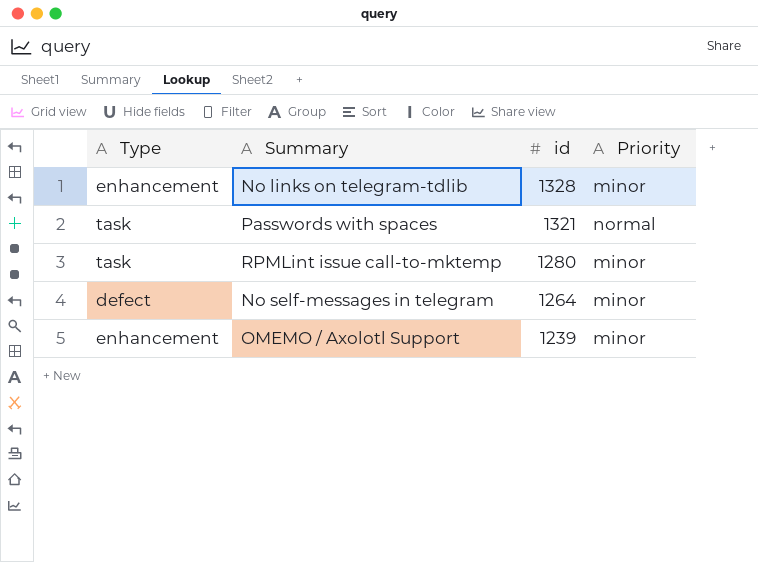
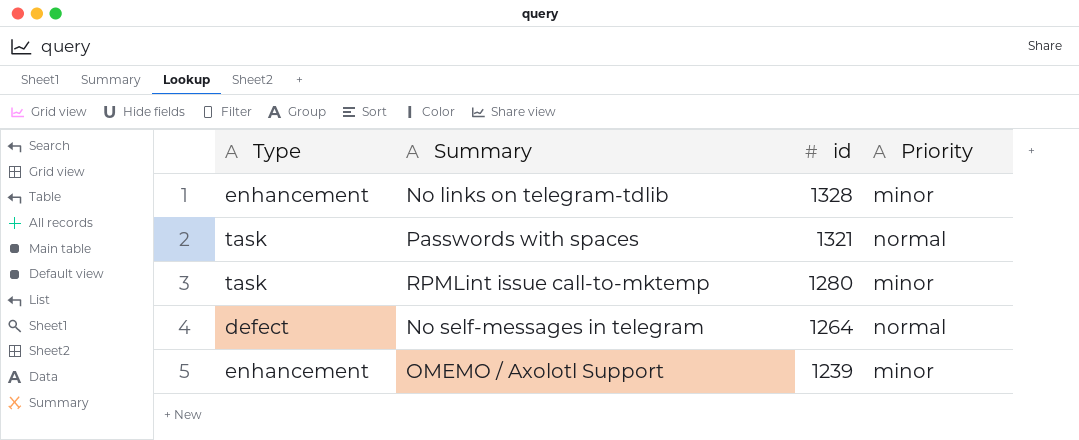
No self-messages in telegram | Priority: minor -> normal

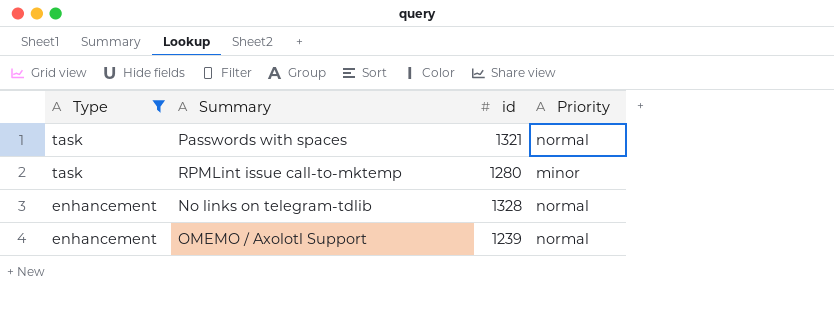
filter: none -> Type != defect
row order: id descending -> Type descending
No links on telegram-tdlib | Priority: minor -> normal
OMEMO / Axolotl Support | Priority: minor -> normal

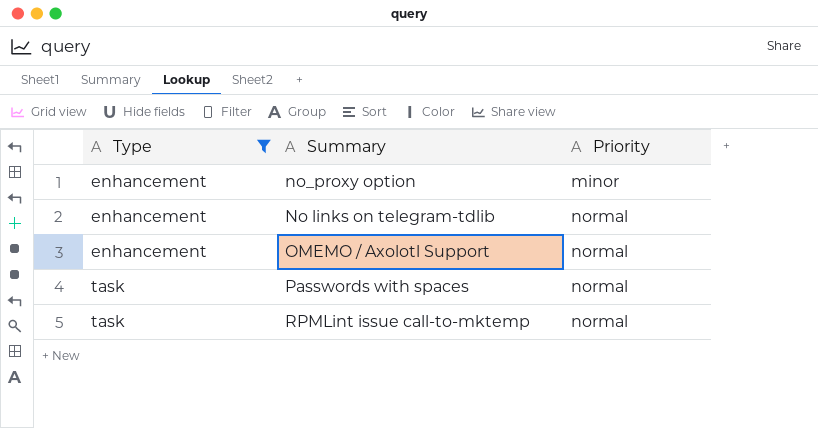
row order: Type descending -> Type ascending
column id | position: 3 -> none
row no_proxy option: none -> enhancement | minor
RPMLint issue call-to-mktemp | Priority: minor -> normal

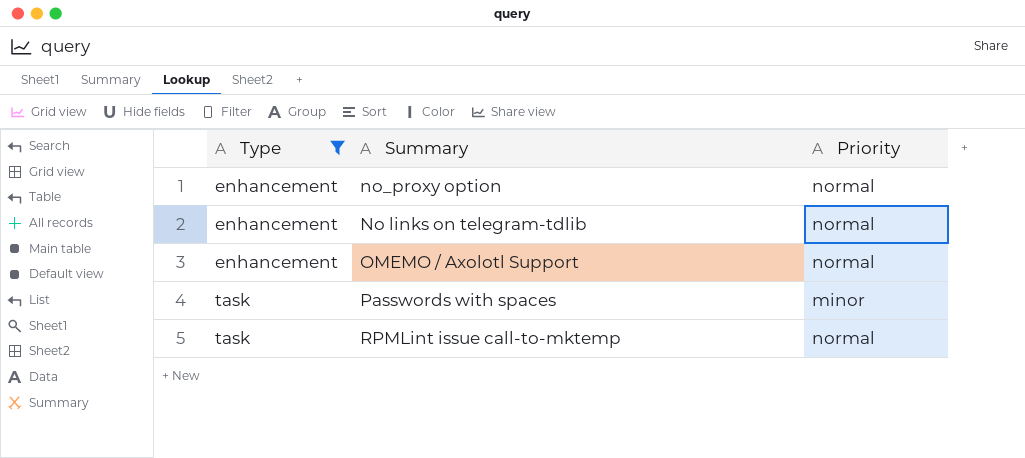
no_proxy option | Priority: minor -> normal
Passwords with spaces | Priority: normal -> minor

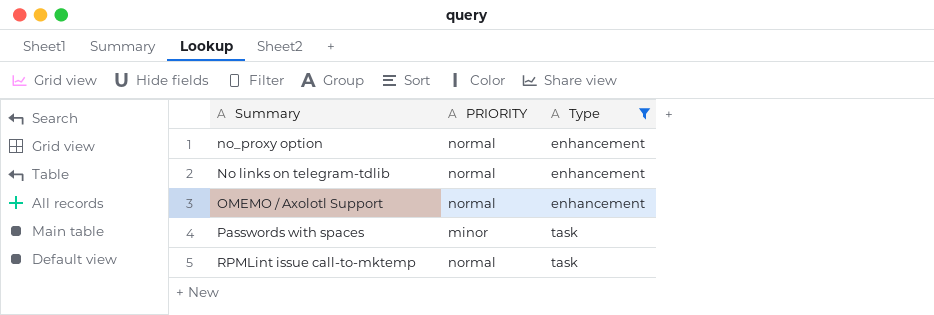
column name: Priority -> PRIORITY
column Type | position: 1 -> 3

